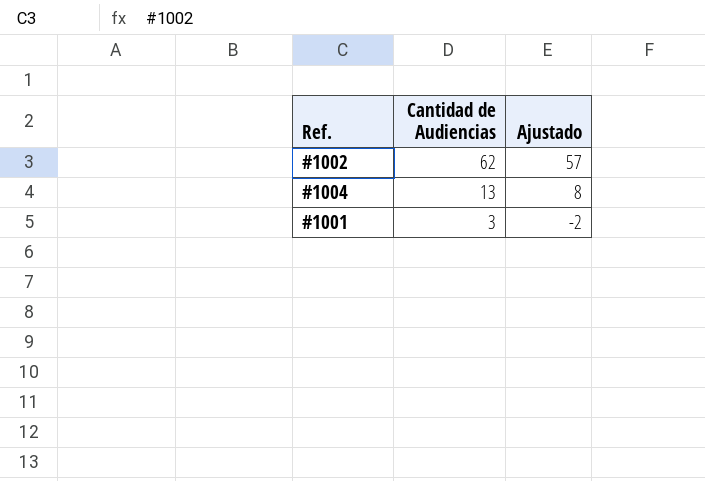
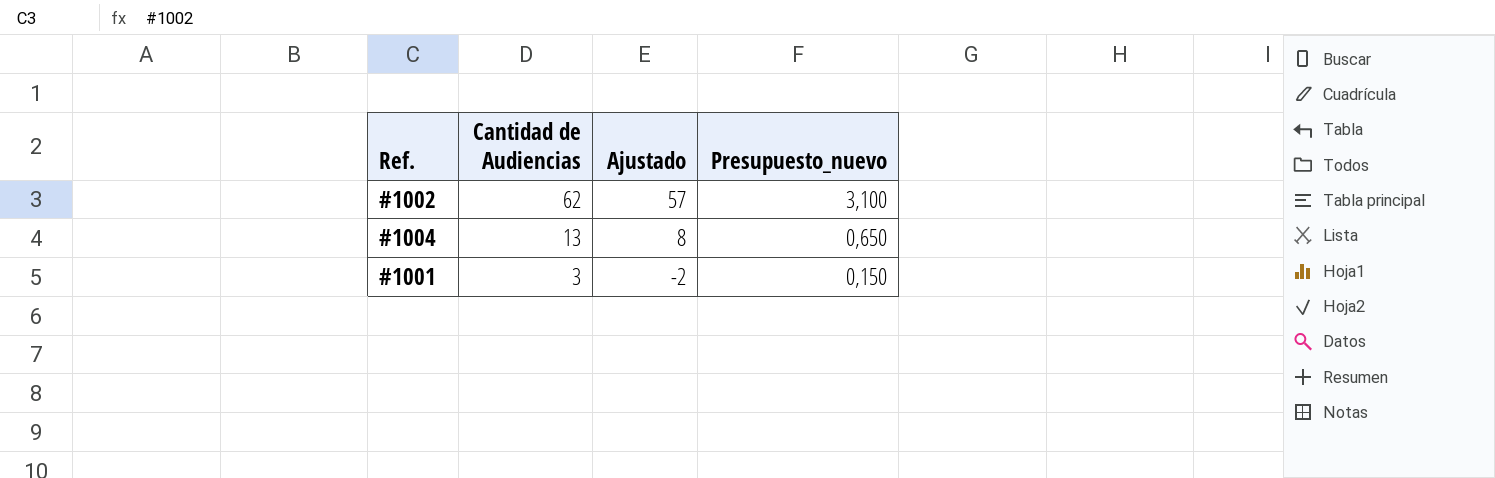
column Presupuesto_nuevo | formula: none -> [Cantidad de Audiencias] * 0,05

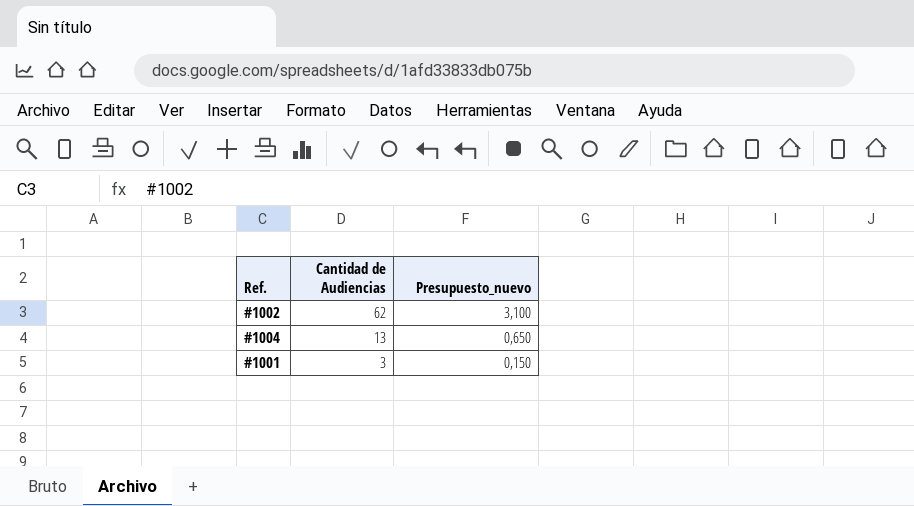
column Ajustado | formula: [Cantidad de Audiencias] - 5 -> none

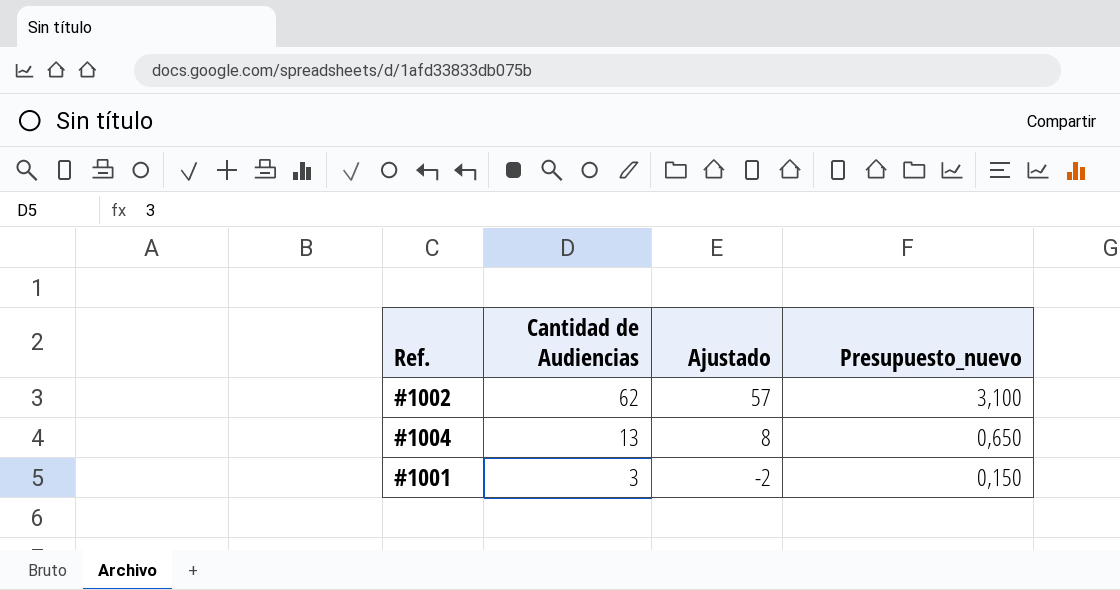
column Ajustado | formula: none -> [Cantidad de Audiencias] - 5

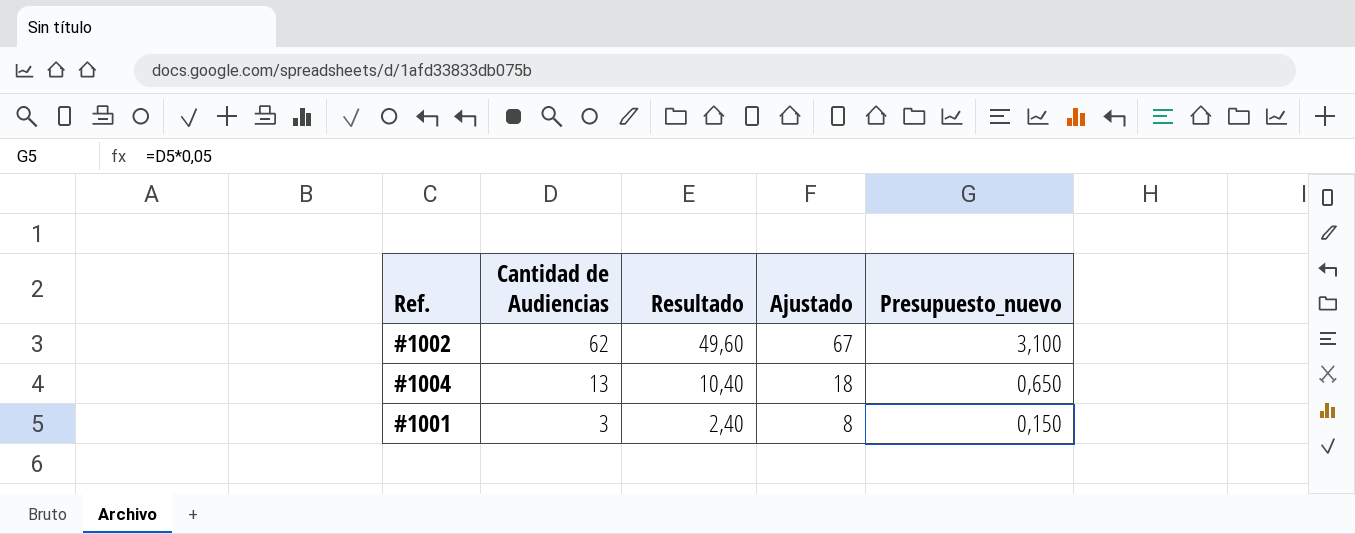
column Resultado | formula: none -> [Cantidad de Audiencias] * 0,8
column Ajustado | formula: [Cantidad de Audiencias] - 5 -> [Cantidad de Audiencias] + 5

